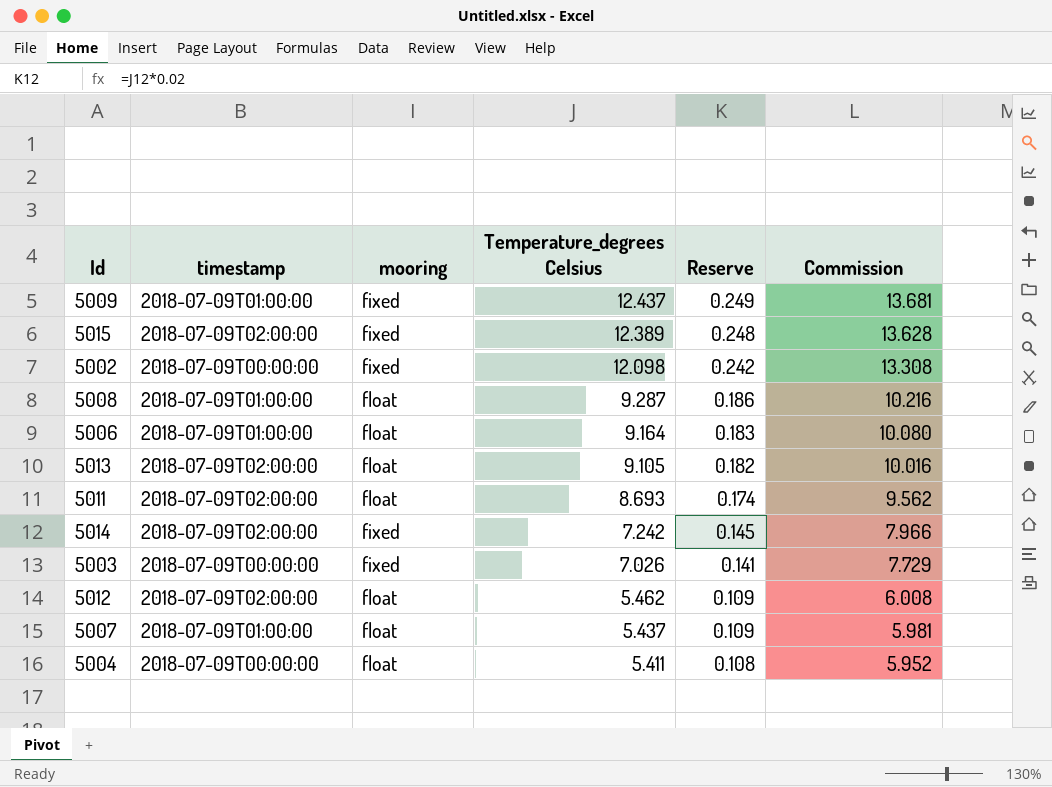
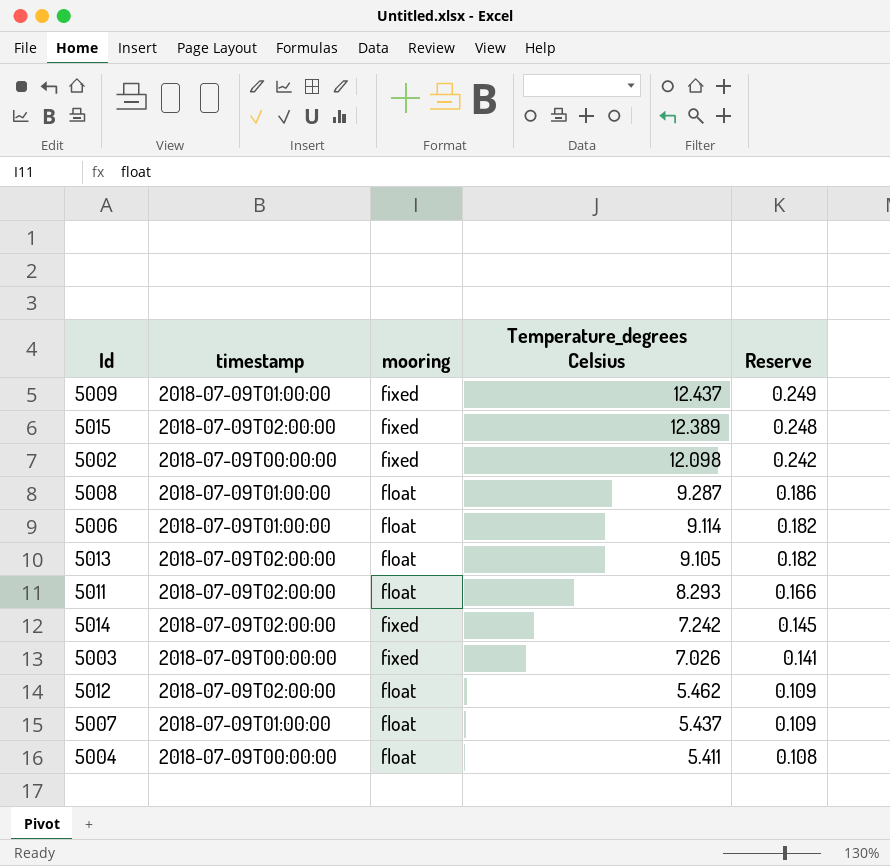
column Commission | formula: [Temperature_degrees Celsius] * 1.1 -> none
5006 | Temperature_degrees Celsius: 9.164 -> 9.114
5006 | Reserve: 0.183 -> 0.182
5011 | Temperature_degrees Celsius: 8.693 -> 8.293
5011 | Reserve: 0.174 -> 0.166

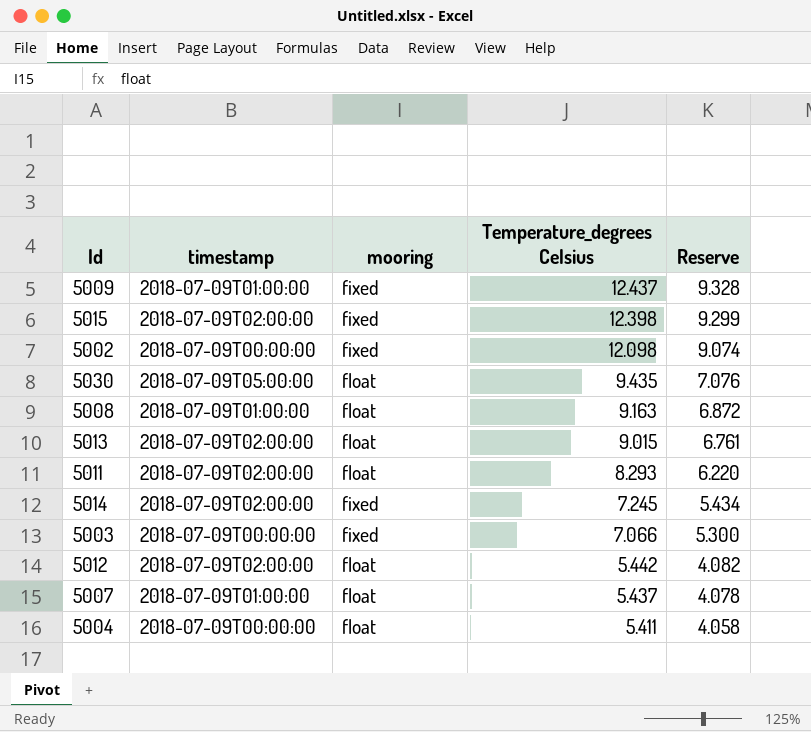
column Reserve | formula: [Temperature_degrees Celsius] * 0.02 -> [Temperature_degrees Celsius] * 0.75
row 5006: 2018-07-09T01:00:00 | float | 9.114 | 0.182 -> none
5015 | Temperature_degrees Celsius: 12.389 -> 12.398
row 5030: none -> 2018-07-09T05:00:00 | float | 9.435 | 7.076
5008 | Temperature_degrees Celsius: 9.287 -> 9.163
5013 | Temperature_degrees Celsius: 9.105 -> 9.015
5014 | Temperature_degrees Celsius: 7.242 -> 7.245
5003 | Temperature_degrees Celsius: 7.026 -> 7.066
5012 | Temperature_degrees Celsius: 5.462 -> 5.442

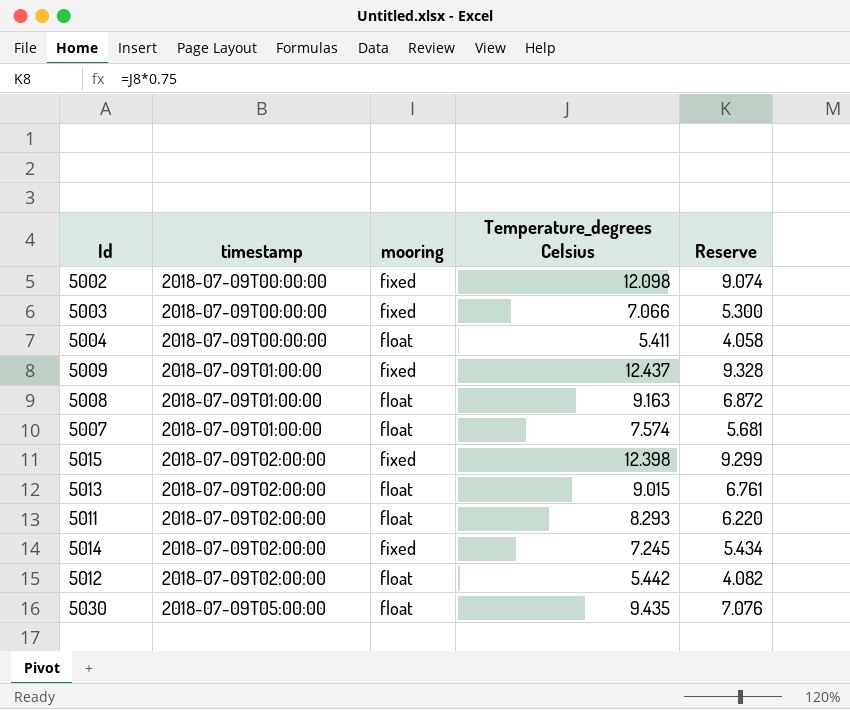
row order: Temperature_degrees Celsius descending -> timestamp ascending
5007 | Temperature_degrees Celsius: 5.437 -> 7.574
5007 | Reserve: 4.078 -> 5.681

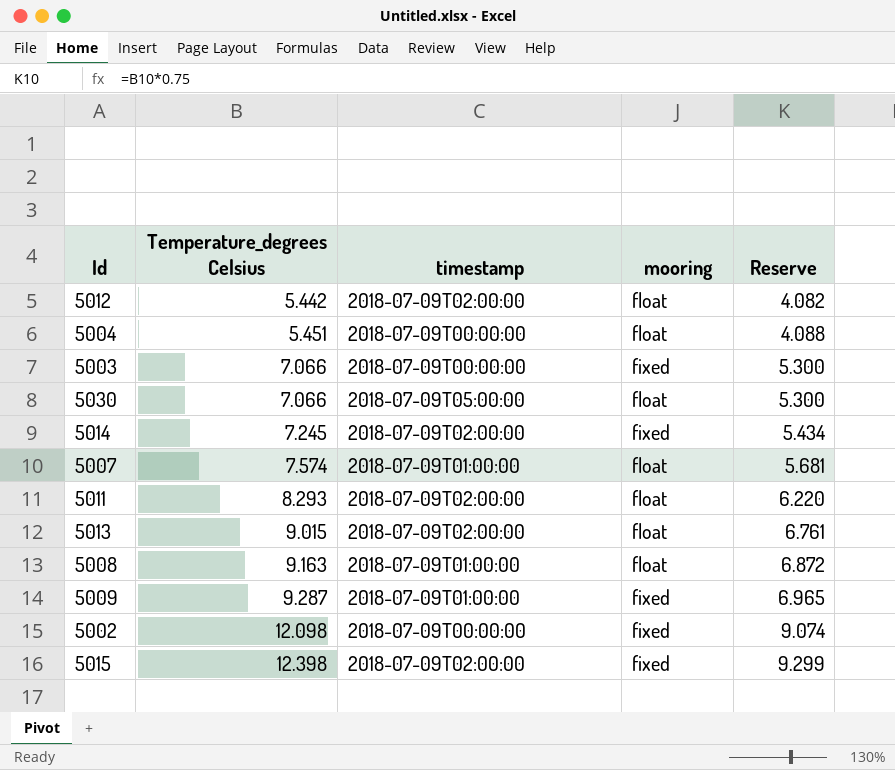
row order: timestamp ascending -> Temperature_degrees Celsius ascending
column Temperature_degrees Celsius | position: 4 -> 2
5004 | Temperature_degrees Celsius: 5.411 -> 5.451
5004 | Reserve: 4.058 -> 4.088
5030 | Temperature_degrees Celsius: 9.435 -> 7.066
5030 | Reserve: 7.076 -> 5.300
5009 | Temperature_degrees Celsius: 12.437 -> 9.287
5009 | Reserve: 9.328 -> 6.965

